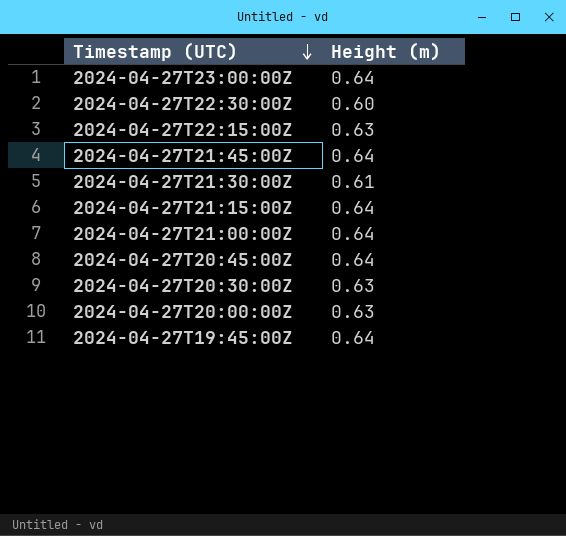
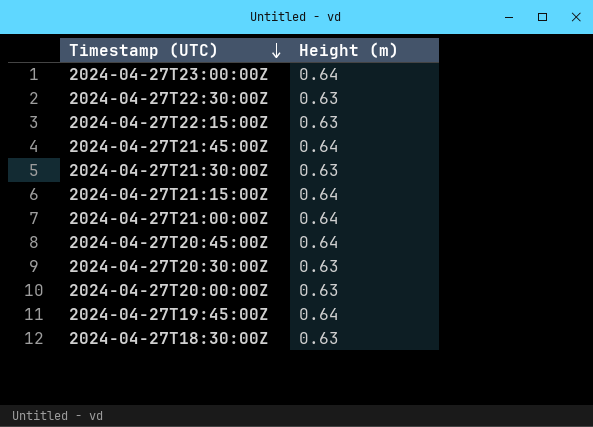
2024-04-27T22:30:00Z | Height (m): 0.60 -> 0.63
2024-04-27T21:30:00Z | Height (m): 0.61 -> 0.63
row 2024-04-27T18:30:00Z: none -> 0.63

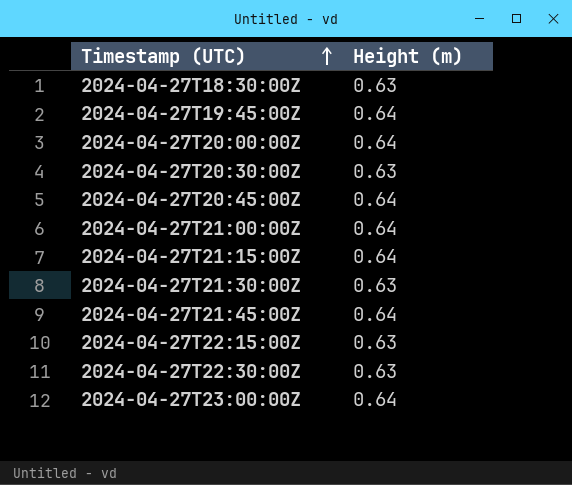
row order: Timestamp (UTC) descending -> Timestamp (UTC) ascending
2024-04-27T20:00:00Z | Height (m): 0.63 -> 0.64

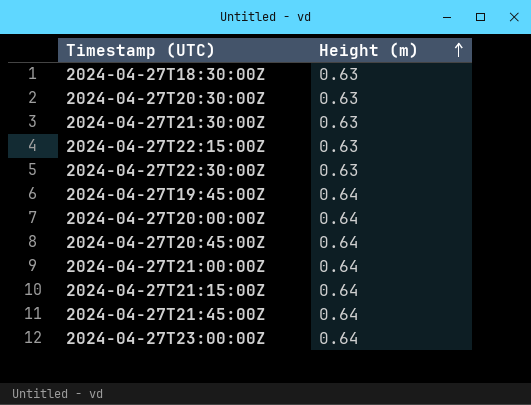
row order: Timestamp (UTC) ascending -> Height (m) ascending

